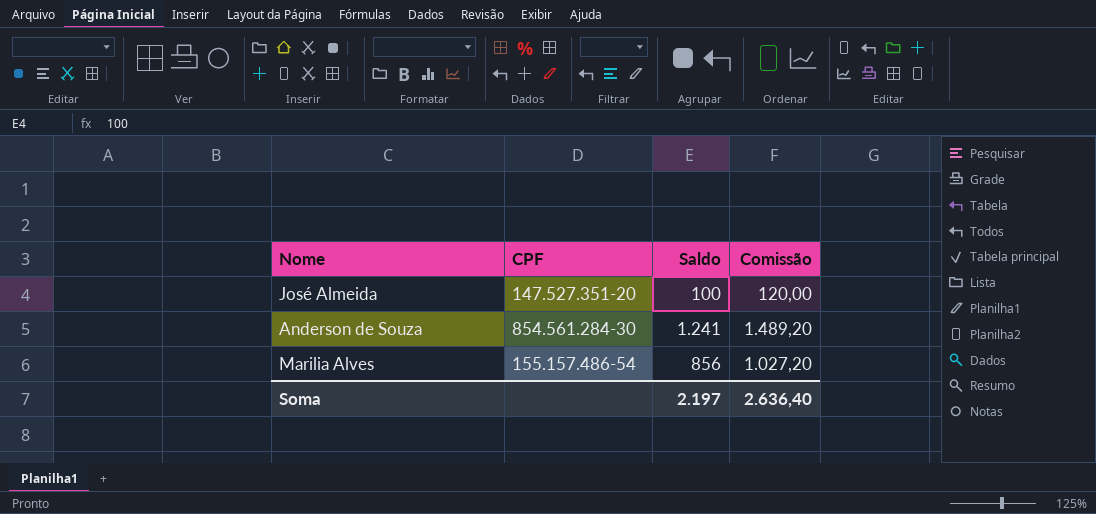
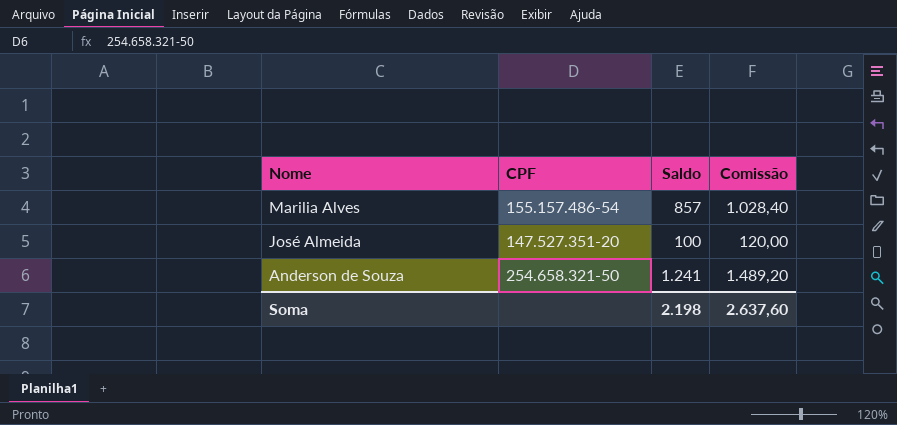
row order: none -> Nome descending
Marilia Alves | Saldo: 856 -> 857
Marilia Alves | Comissão: 1.027,20 -> 1.028,40
Anderson de Souza | CPF: 854.561.284-30 -> 254.658.321-50
Soma | Saldo: 2.197 -> 2.198
Soma | Comissão: 2.636,40 -> 2.637,60

